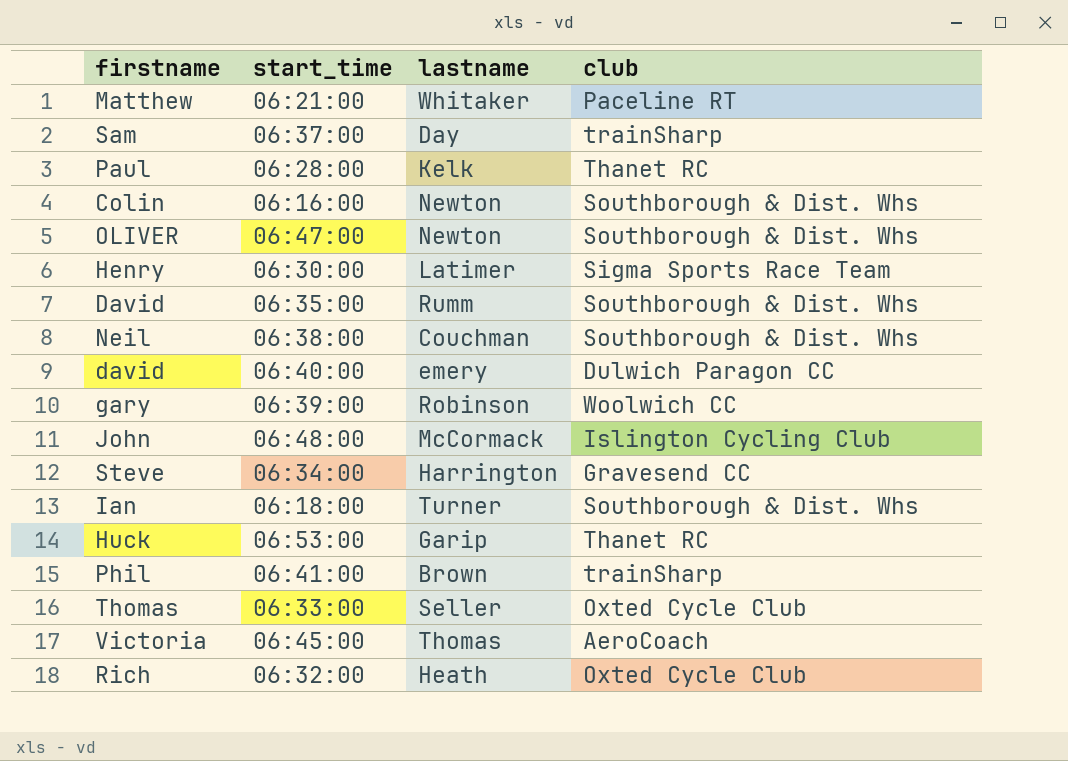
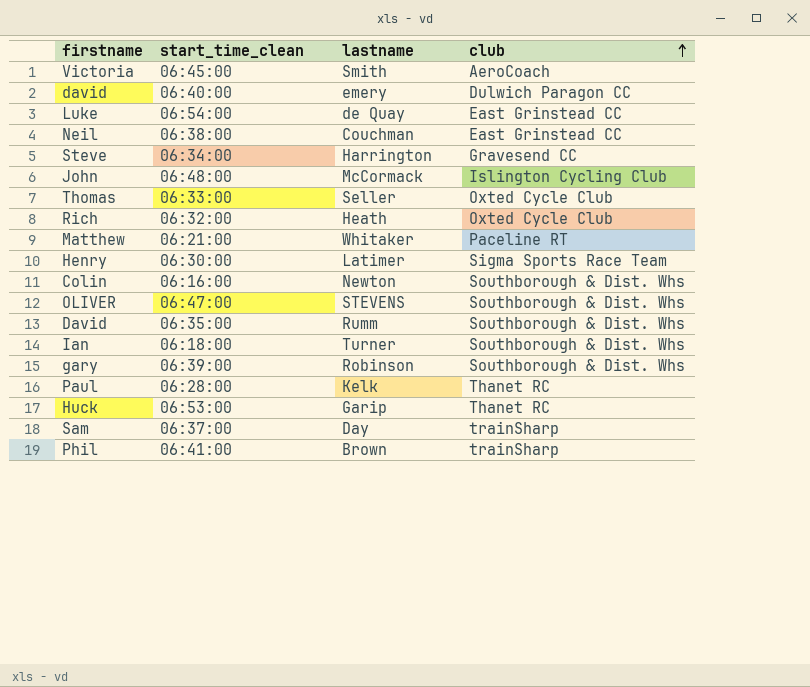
row order: none -> club ascending
column name: start_time -> start_time_clean
Victoria | lastname: Thomas -> Smith
row Luke: none -> 06:54:00 | de Quay | East Grinstead CC
Neil | club: Southborough & Dist. Whs -> East Grinstead CC
OLIVER | lastname: Newton -> STEVENS
gary | club: Woolwich CC -> Southborough & Dist. Whs

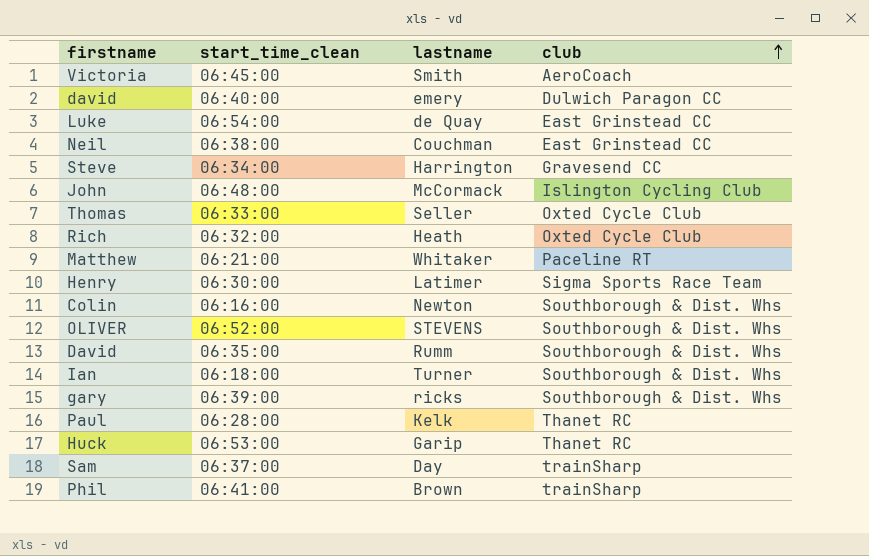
OLIVER | start_time_clean: 06:47:00 -> 06:52:00
gary | lastname: Robinson -> ricks

